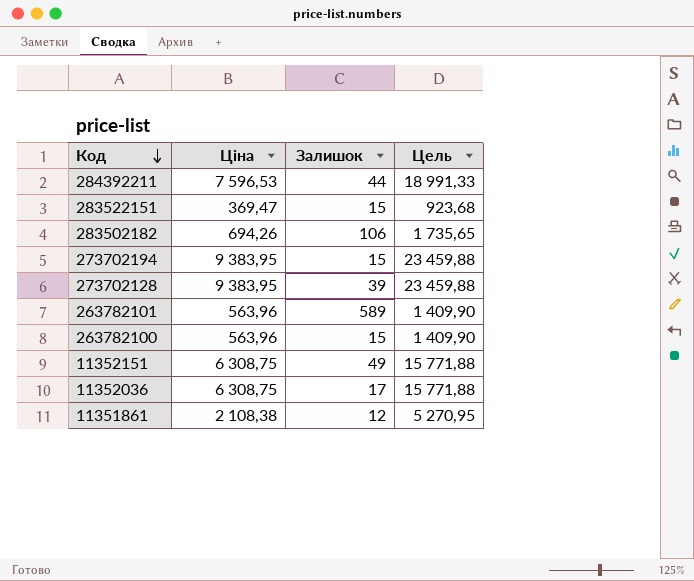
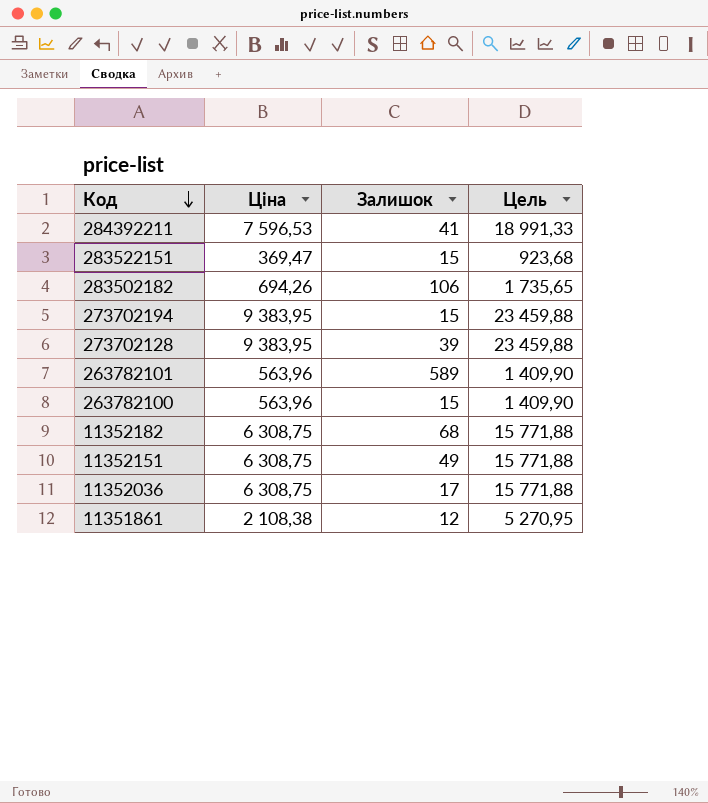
284392211 | Залишок: 44 -> 41
row 11352182: none -> 6 308,75 | 68 | 15 771,88

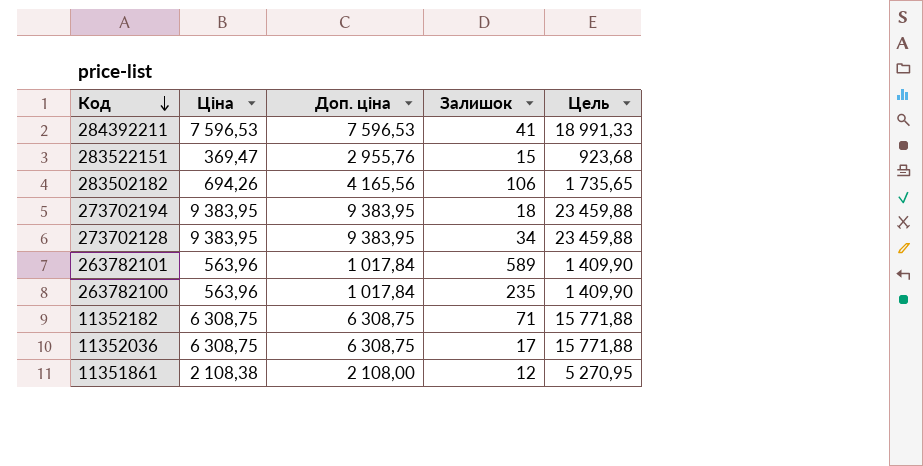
column Доп. ціна | position: none -> 3
row 11352151: 6 308,75 | 49 | 15 771,88 -> none
273702194 | Залишок: 15 -> 18
273702128 | Залишок: 39 -> 34
263782100 | Залишок: 15 -> 235
11352182 | Залишок: 68 -> 71

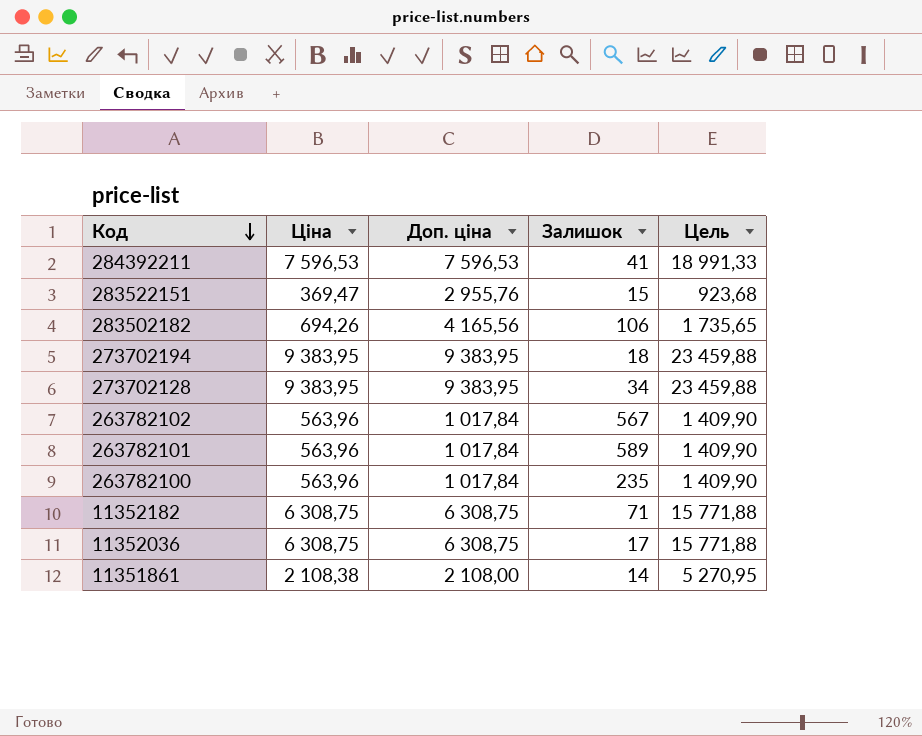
row 263782102: none -> 563,96 | 1 017,84 | 567 | 1 409,90
11351861 | Залишок: 12 -> 14

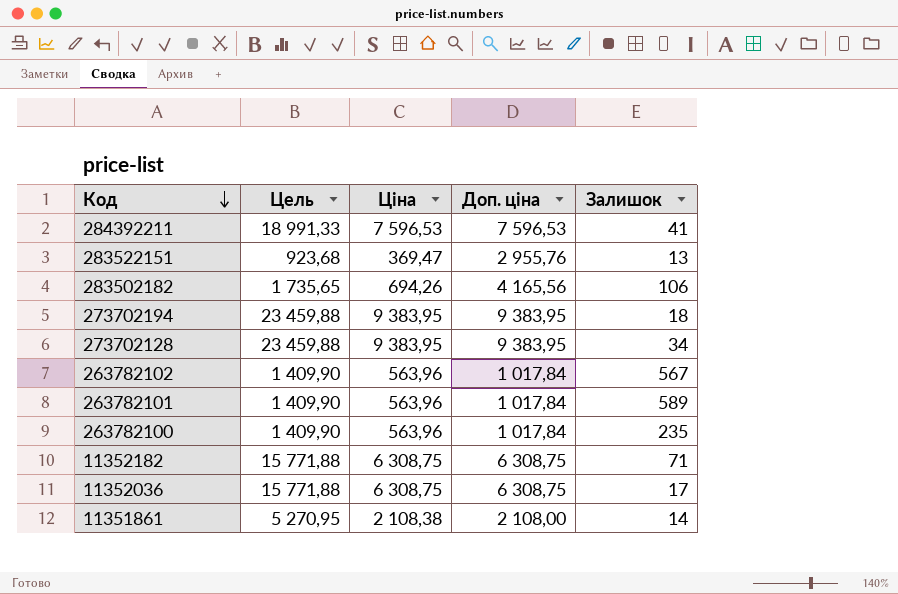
column Цель | position: 5 -> 2
283522151 | Залишок: 15 -> 13

